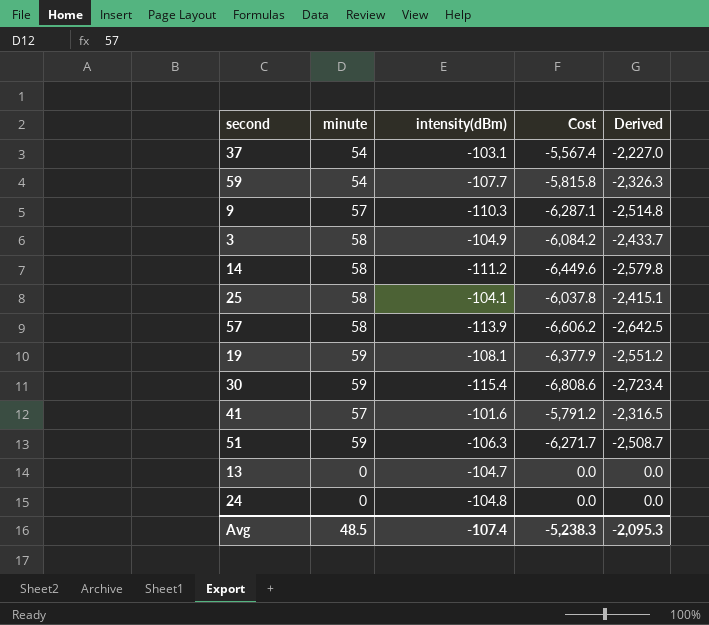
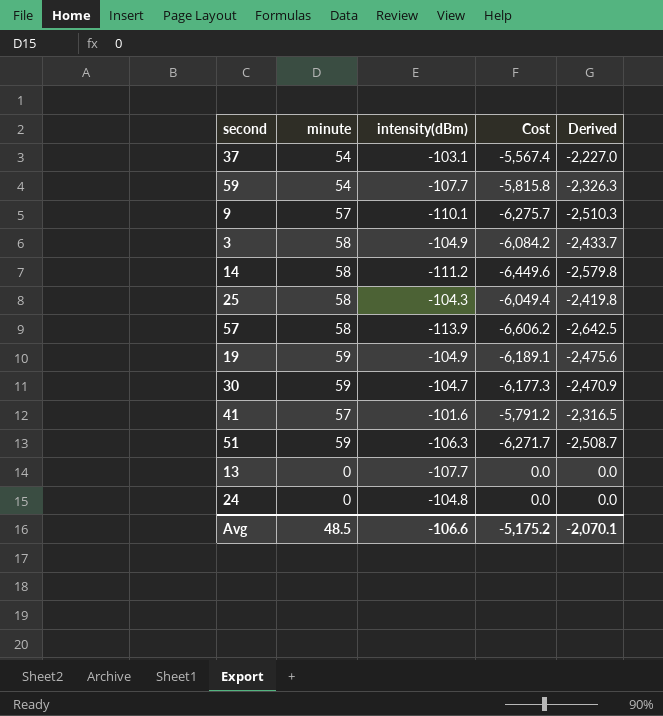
9 | intensity(dBm): -110.3 -> -110.1
9 | Cost: -6,287.1 -> -6,275.7
9 | Derived: -2,514.8 -> -2,510.3
25 | intensity(dBm): -104.1 -> -104.3
25 | Cost: -6,037.8 -> -6,049.4
25 | Derived: -2,415.1 -> -2,419.8
19 | intensity(dBm): -108.1 -> -104.9
19 | Cost: -6,377.9 -> -6,189.1
19 | Derived: -2,551.2 -> -2,475.6
30 | intensity(dBm): -115.4 -> -104.7
30 | Cost: -6,808.6 -> -6,177.3
30 | Derived: -2,723.4 -> -2,470.9
13 | intensity(dBm): -104.7 -> -107.7
Avg | intensity(dBm): -107.4 -> -106.6
Avg | Cost: -5,238.3 -> -5,175.2
Avg | Derived: -2,095.3 -> -2,070.1

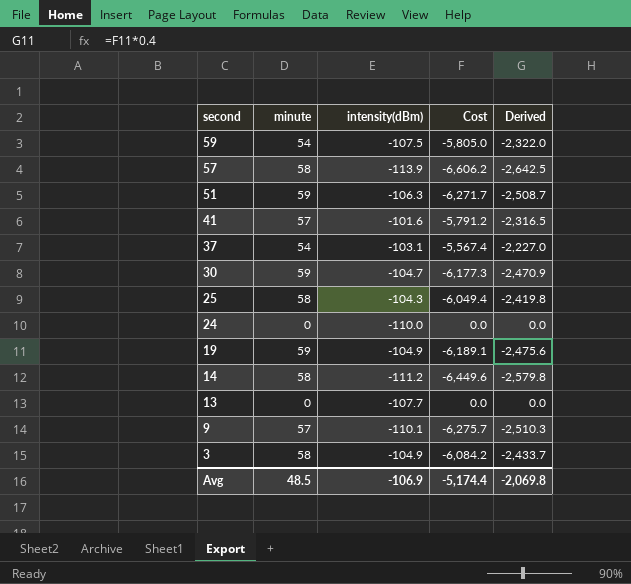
row order: none -> second descending
59 | intensity(dBm): -107.7 -> -107.5
59 | Cost: -5,815.8 -> -5,805.0
59 | Derived: -2,326.3 -> -2,322.0
24 | intensity(dBm): -104.8 -> -110.0
Avg | intensity(dBm): -106.6 -> -106.9
Avg | Cost: -5,175.2 -> -5,174.4
Avg | Derived: -2,070.1 -> -2,069.8

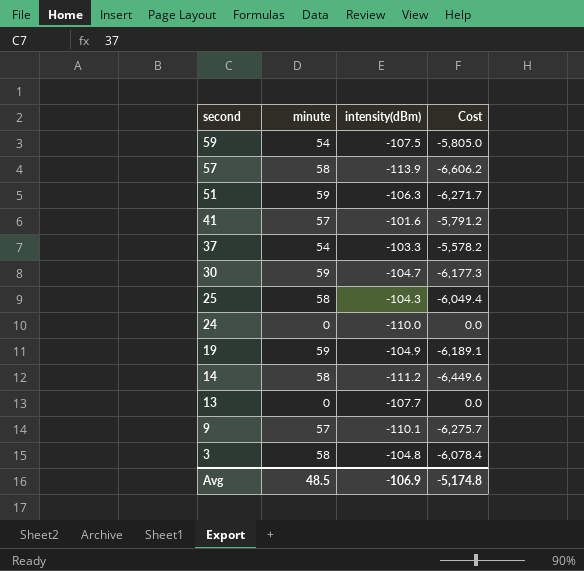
column Derived | formula: [Cost] * 0.4 -> none
37 | intensity(dBm): -103.1 -> -103.3
37 | Cost: -5,567.4 -> -5,578.2
3 | intensity(dBm): -104.9 -> -104.8
3 | Cost: -6,084.2 -> -6,078.4
Avg | Cost: -5,174.4 -> -5,174.8

